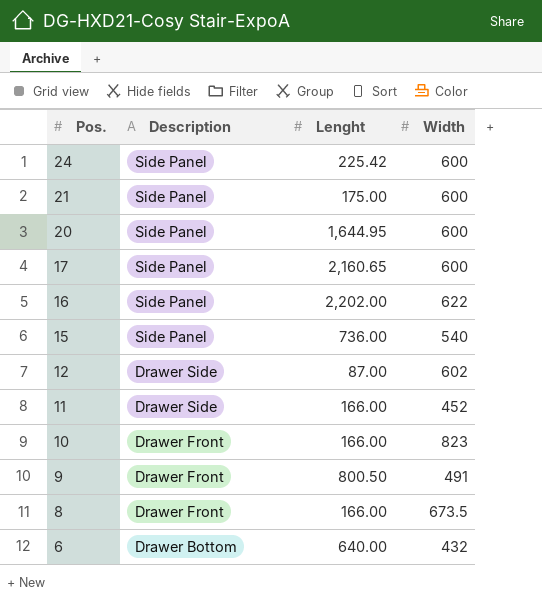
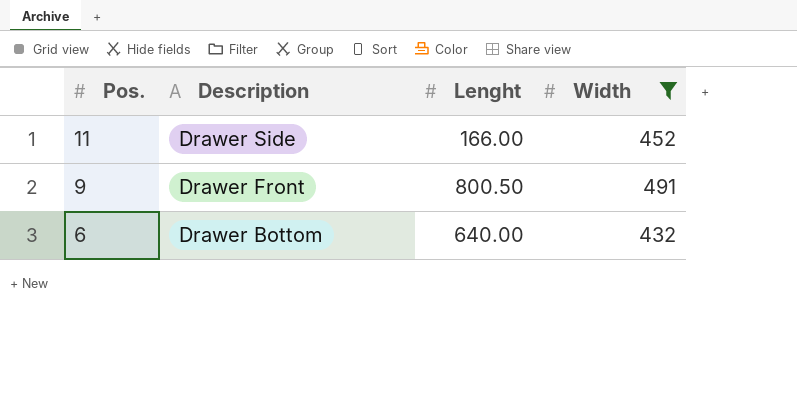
filter: none -> Width <= 491

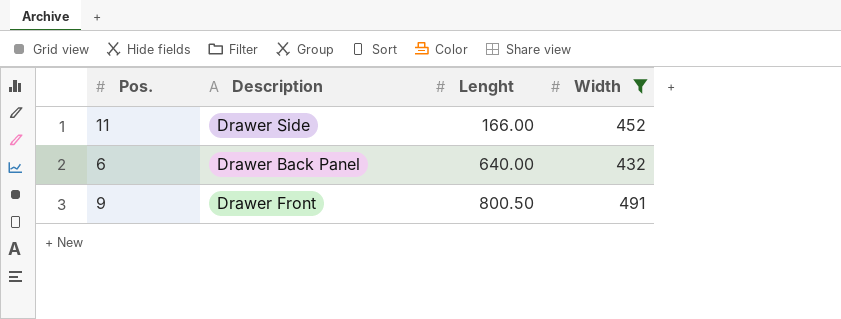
row order: Pos. descending -> Lenght ascending
6 | Description: Drawer Bottom -> Drawer Back Panel

